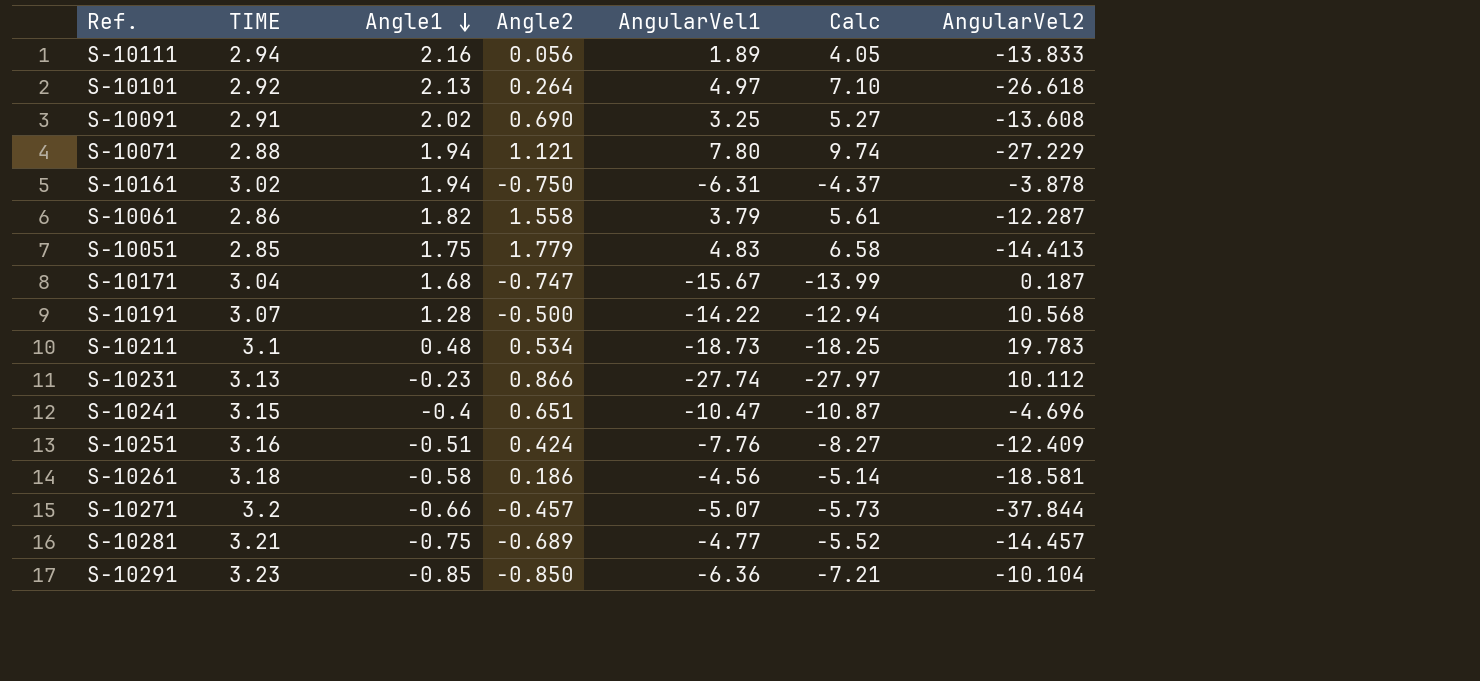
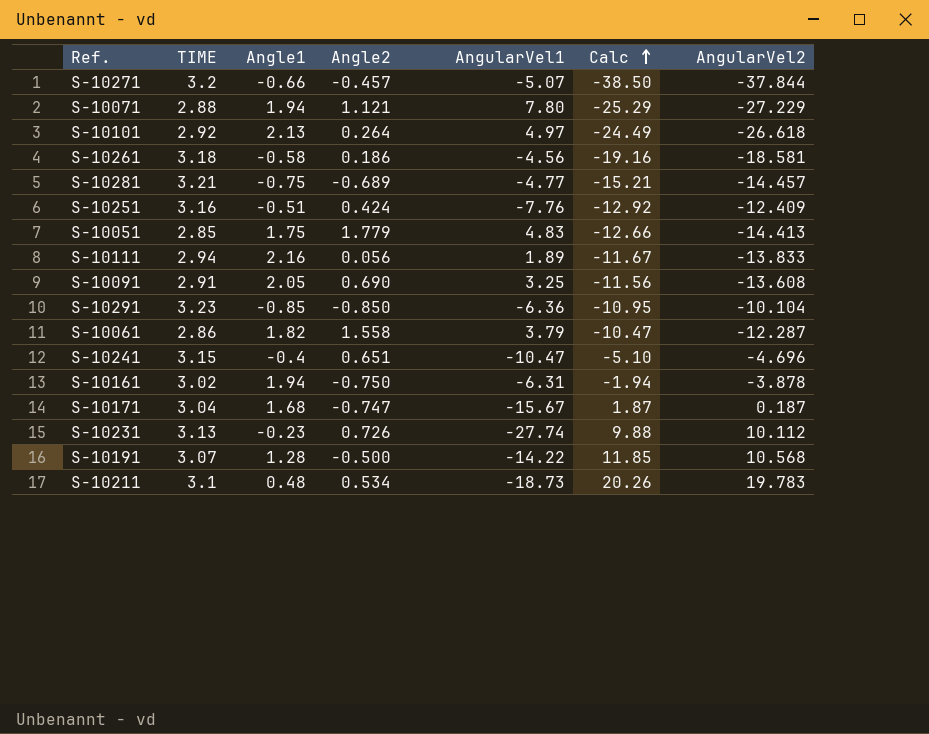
row order: Angle1 descending -> Calc ascending
column Calc | formula: [Angle1] + [AngularVel1] -> [Angle1] + [AngularVel2]
S-10091 | Angle1: 2.02 -> 2.05
S-10231 | Angle2: 0.866 -> 0.726

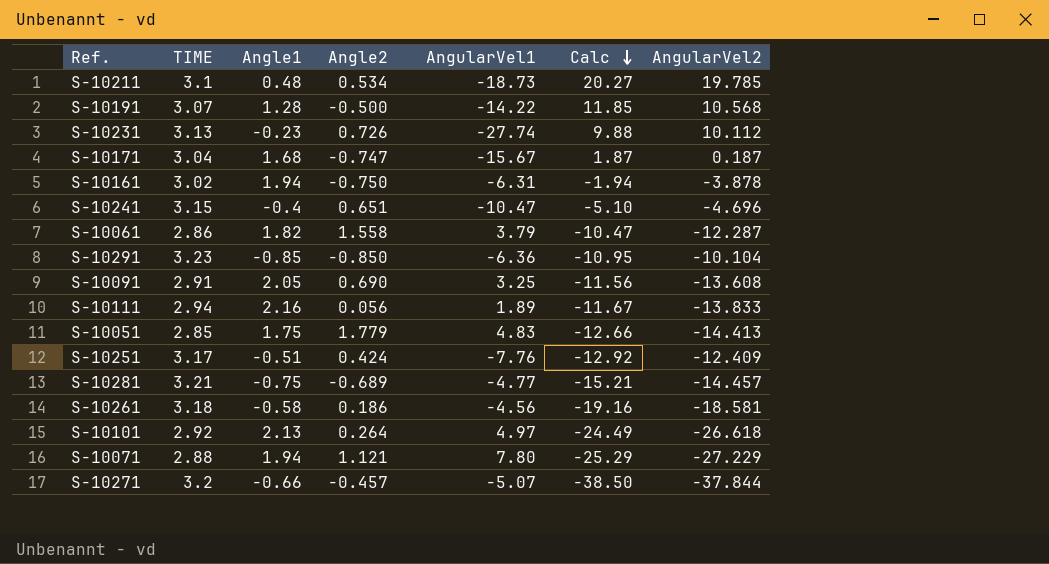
row order: Calc ascending -> Calc descending
S-10211 | Calc: 20.26 -> 20.27
S-10211 | AngularVel2: 19.783 -> 19.785
S-10251 | TIME: 3.16 -> 3.17

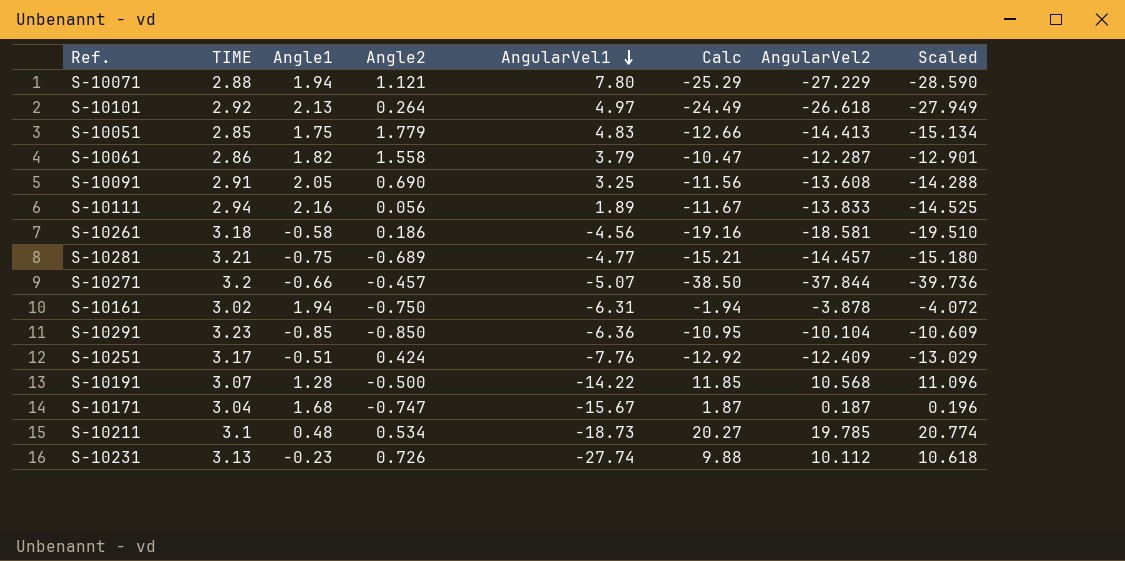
row order: Calc descending -> AngularVel1 descending
column Scaled | formula: none -> [AngularVel2] * 1.05
row S-10241: 3.15 | -0.4 | 0.651 | -10.47 | -5.10 | -4.696 -> none

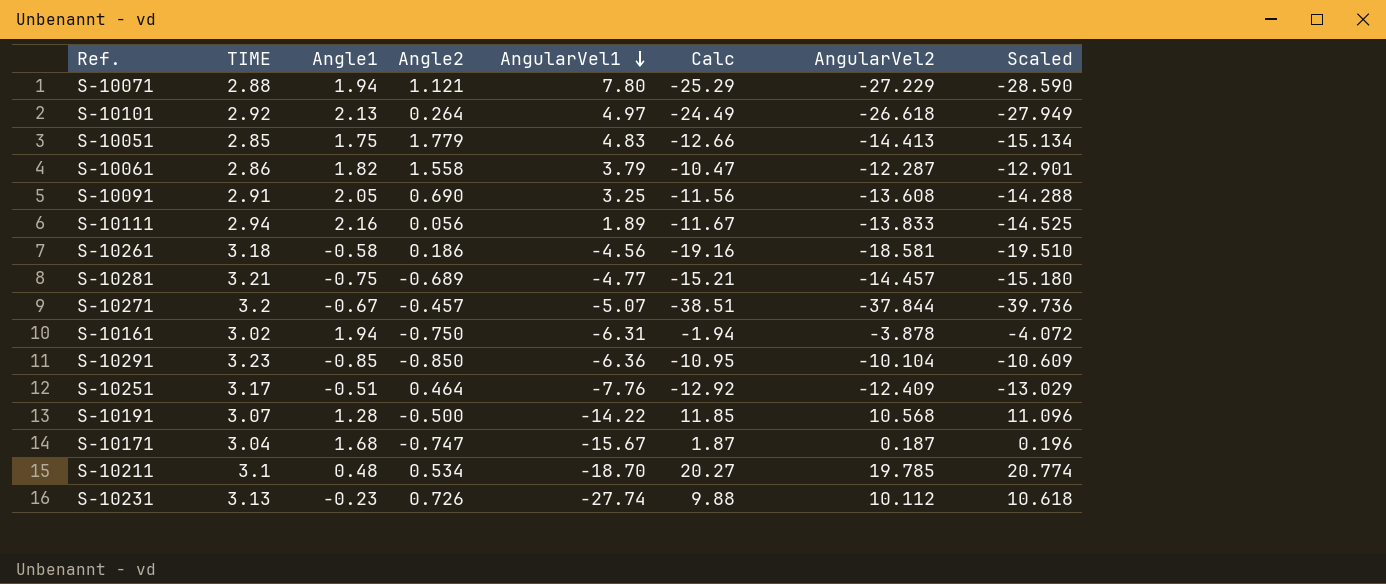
S-10271 | Angle1: -0.66 -> -0.67
S-10271 | Calc: -38.50 -> -38.51
S-10251 | Angle2: 0.424 -> 0.464
S-10211 | AngularVel1: -18.73 -> -18.70

